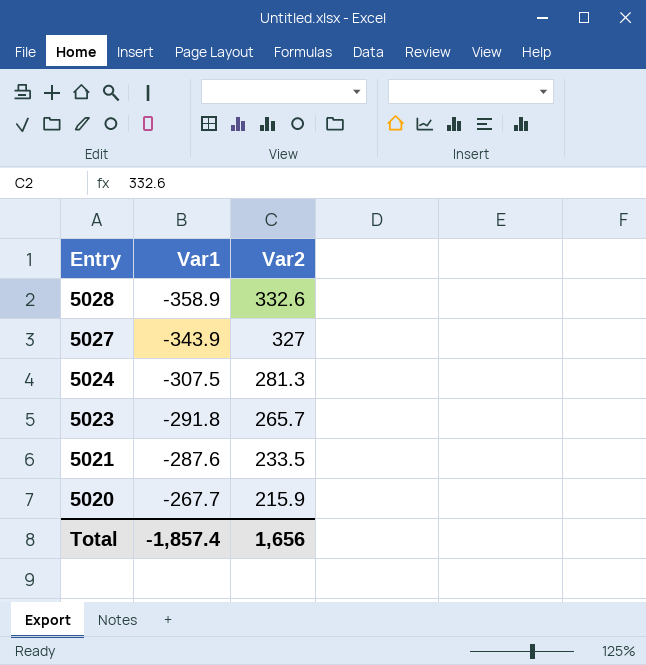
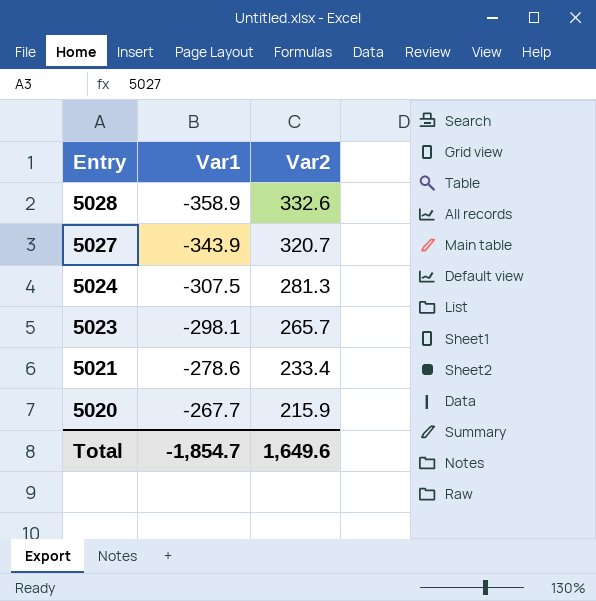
5027 | Var2: 327 -> 320.7
5023 | Var1: -291.8 -> -298.1
5021 | Var1: -287.6 -> -278.6
5021 | Var2: 233.5 -> 233.4
Total | Var1: -1,857.4 -> -1,854.7
Total | Var2: 1,656 -> 1,649.6

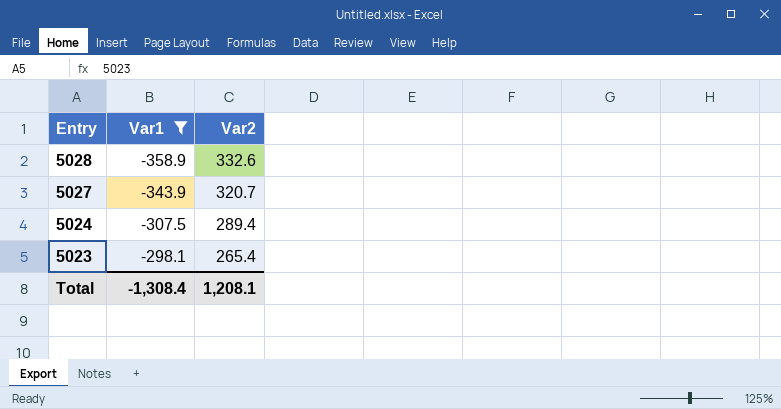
filter: none -> Var1 <= -298.1
5024 | Var2: 281.3 -> 289.4
5023 | Var2: 265.7 -> 265.4
Total | Var1: -1,854.7 -> -1,308.4
Total | Var2: 1,649.6 -> 1,208.1

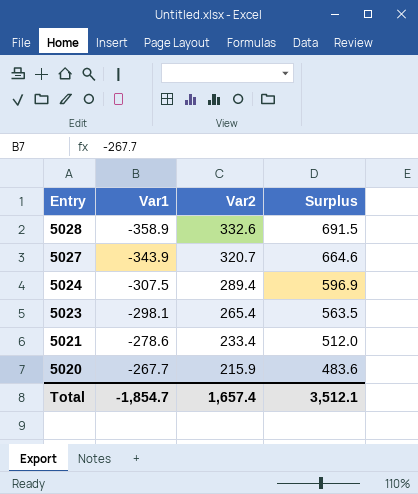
filter: Var1 <= -298.1 -> none
column Surplus | formula: none -> [Var2] - [Var1]
Total | Var1: -1,308.4 -> -1,854.7
Total | Var2: 1,208.1 -> 1,657.4

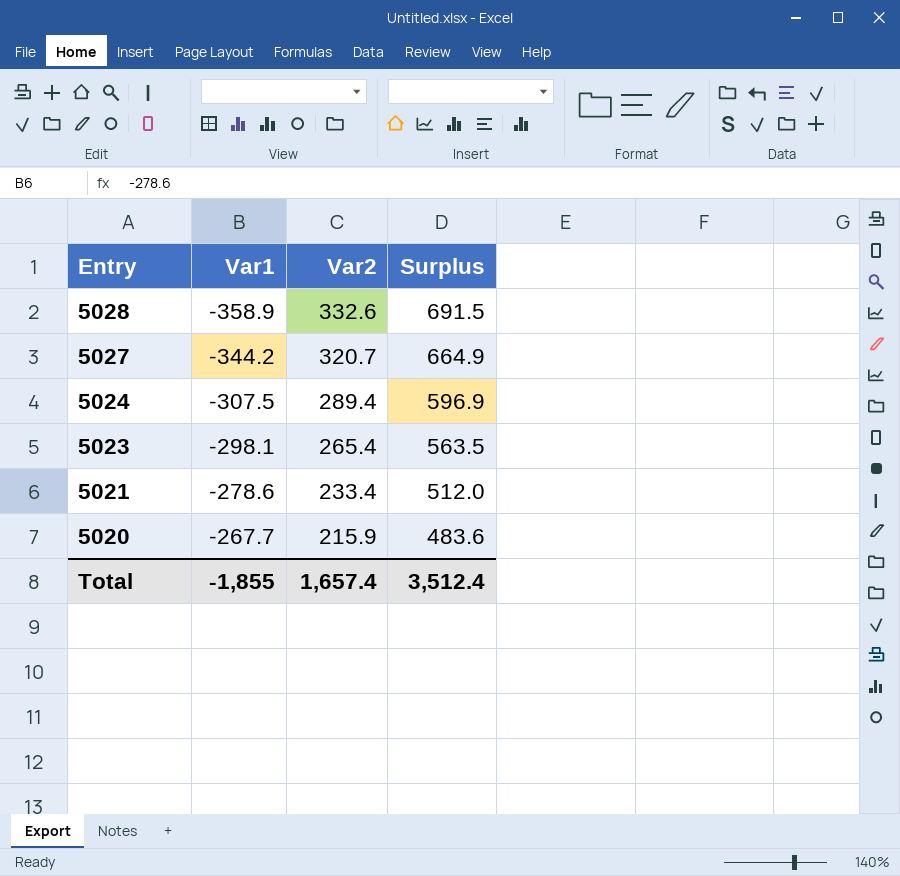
5027 | Var1: -343.9 -> -344.2
5027 | Surplus: 664.6 -> 664.9
Total | Var1: -1,854.7 -> -1,855
Total | Surplus: 3,512.1 -> 3,512.4

